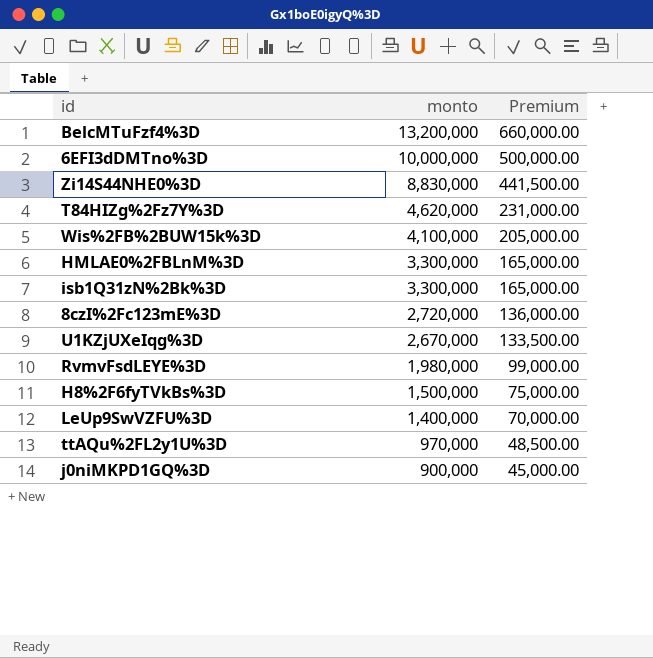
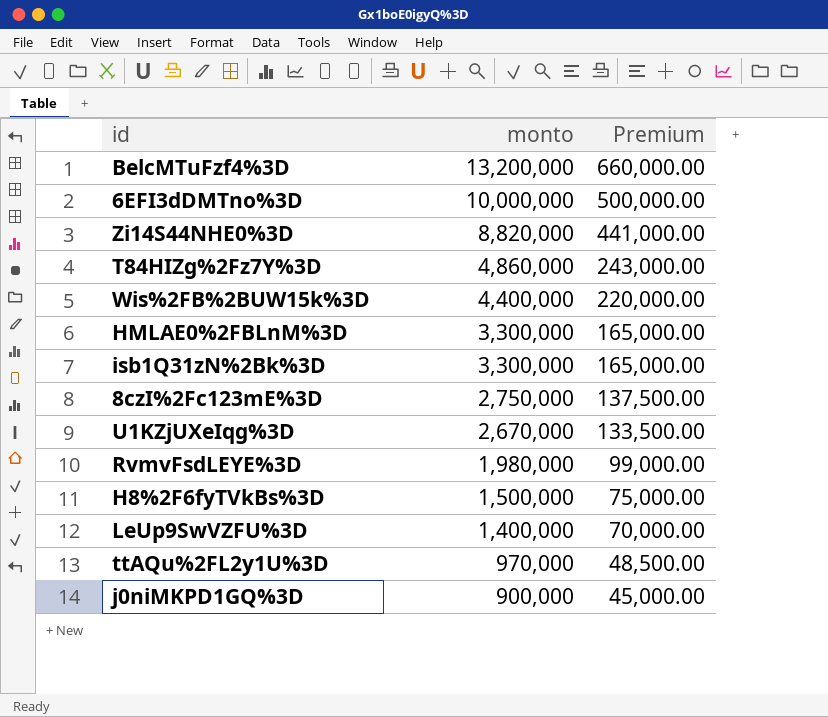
Zi14S44NHE0%3D | monto: 8,830,000 -> 8,820,000
Zi14S44NHE0%3D | Premium: 441,500.00 -> 441,000.00
T84HIZg%2Fz7Y%3D | monto: 4,620,000 -> 4,860,000
T84HIZg%2Fz7Y%3D | Premium: 231,000.00 -> 243,000.00
Wis%2FB%2BUW15k%3D | monto: 4,100,000 -> 4,400,000
Wis%2FB%2BUW15k%3D | Premium: 205,000.00 -> 220,000.00
8czI%2Fc123mE%3D | monto: 2,720,000 -> 2,750,000
8czI%2Fc123mE%3D | Premium: 136,000.00 -> 137,500.00

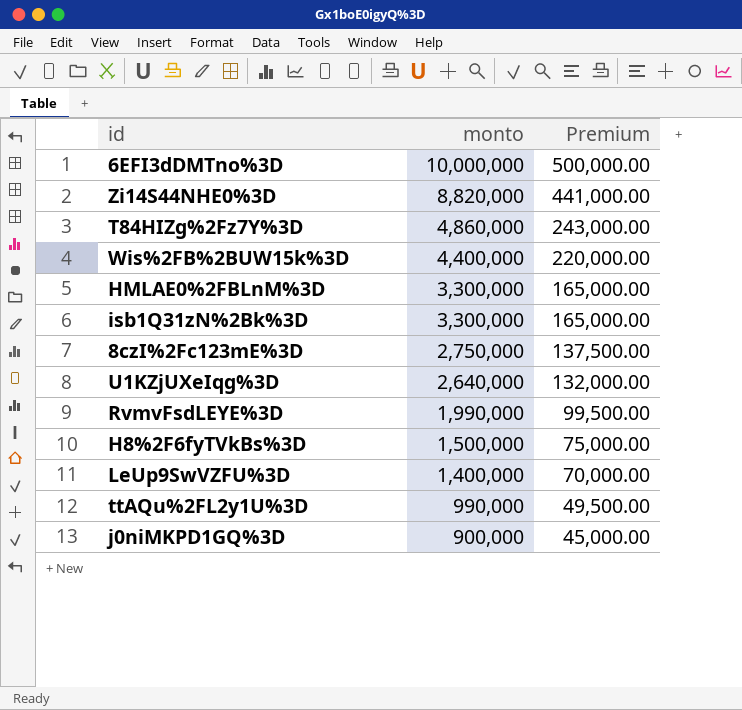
row BelcMTuFzf4%3D: 13,200,000 | 660,000.00 -> none
U1KZjUXeIqg%3D | monto: 2,670,000 -> 2,640,000
U1KZjUXeIqg%3D | Premium: 133,500.00 -> 132,000.00
RvmvFsdLEYE%3D | monto: 1,980,000 -> 1,990,000
RvmvFsdLEYE%3D | Premium: 99,000.00 -> 99,500.00
ttAQu%2FL2y1U%3D | monto: 970,000 -> 990,000
ttAQu%2FL2y1U%3D | Premium: 48,500.00 -> 49,500.00

